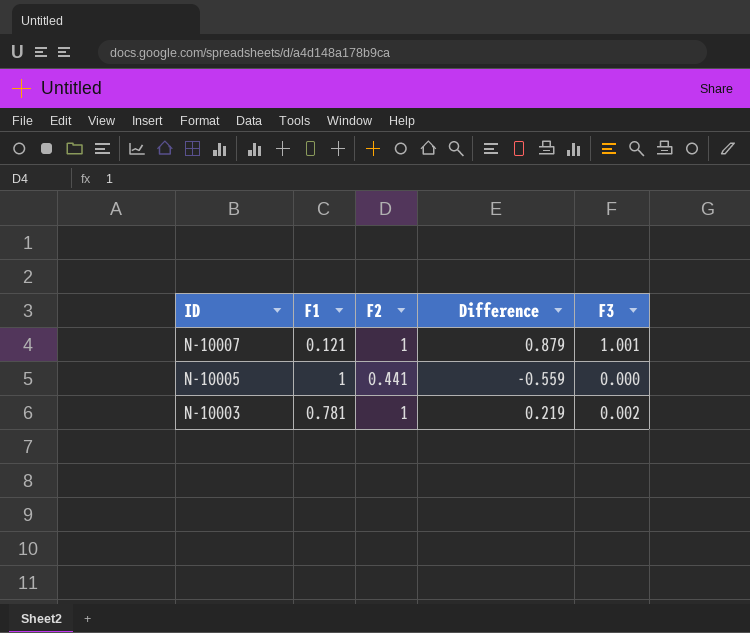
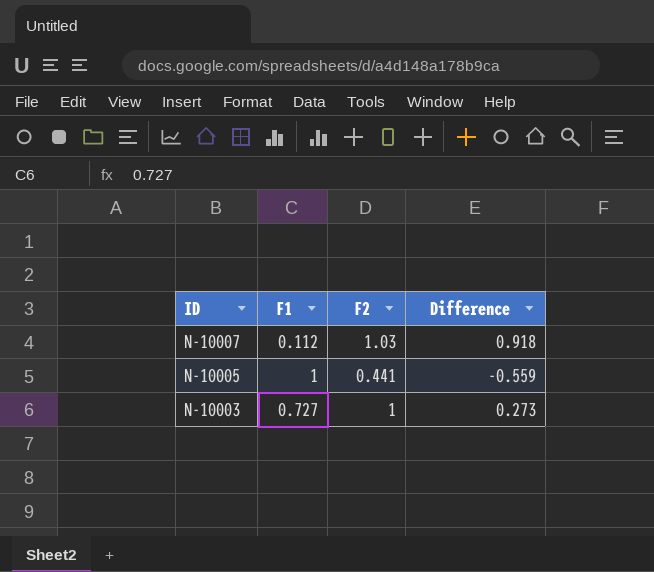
column F3 | position: 5 -> none
N-10007 | F1: 0.121 -> 0.112
N-10007 | F2: 1 -> 1.03
N-10007 | Difference: 0.879 -> 0.918
N-10003 | F1: 0.781 -> 0.727
N-10003 | Difference: 0.219 -> 0.273

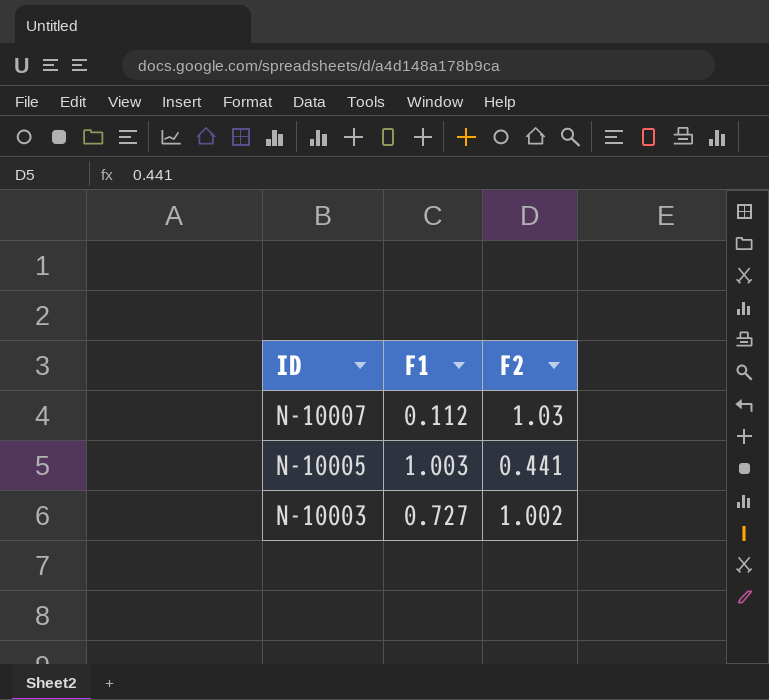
column Difference | formula: [F2] - [F1] -> none
N-10005 | F1: 1 -> 1.003
N-10003 | F2: 1 -> 1.002

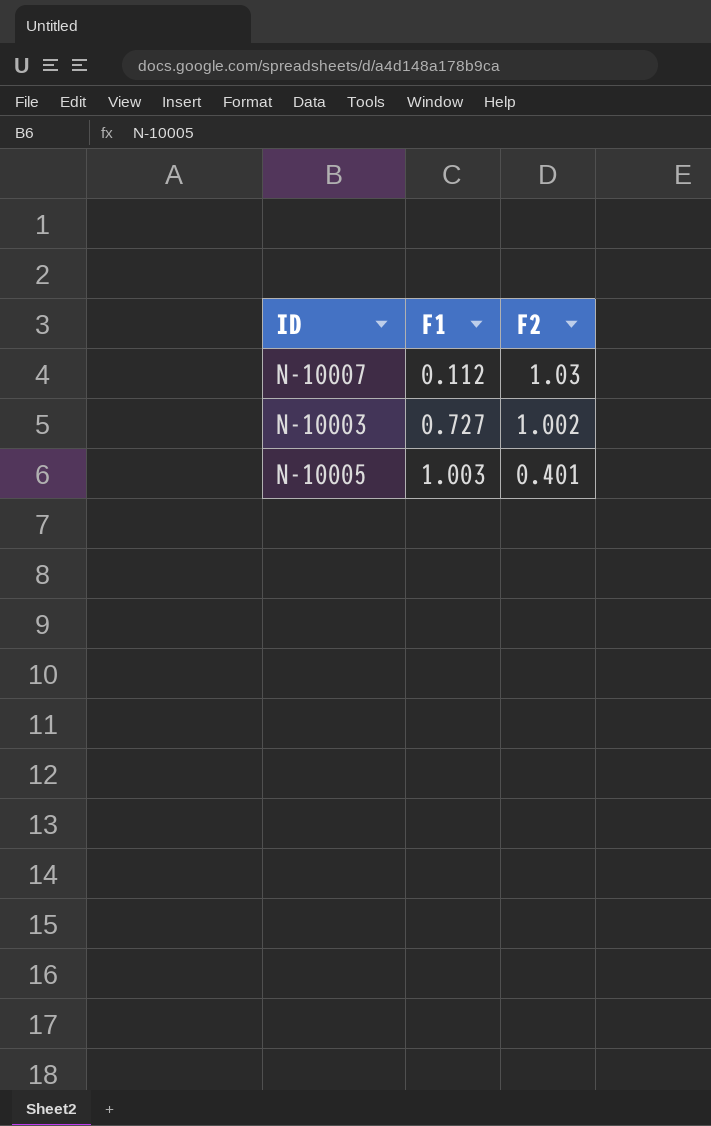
row order: ID descending -> F1 ascending
N-10005 | F2: 0.441 -> 0.401

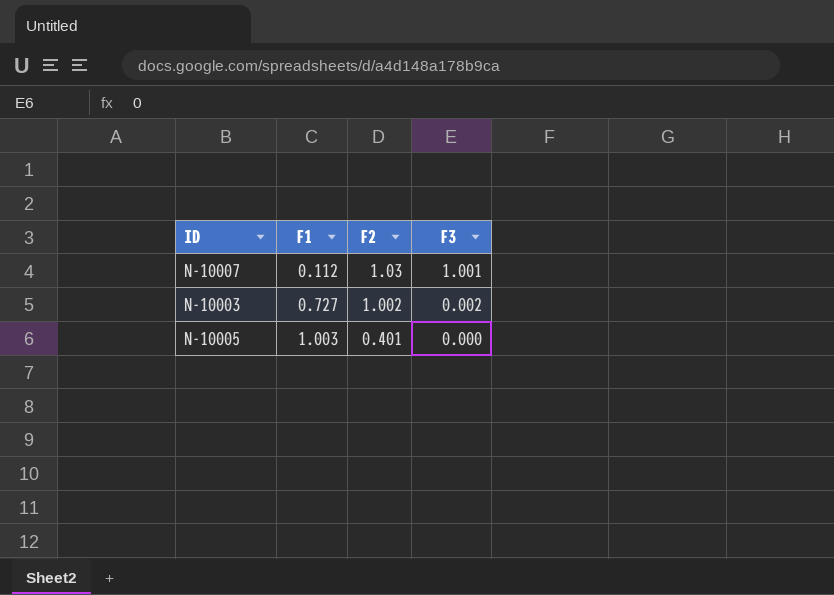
column F3 | position: none -> 4

